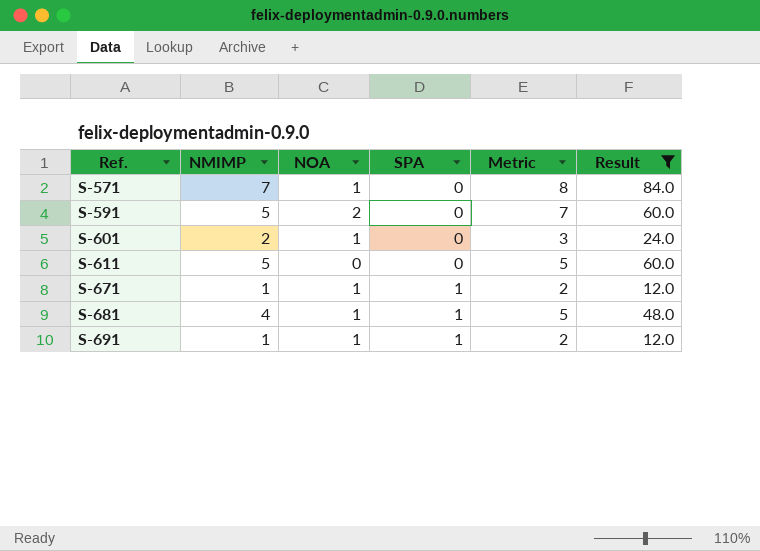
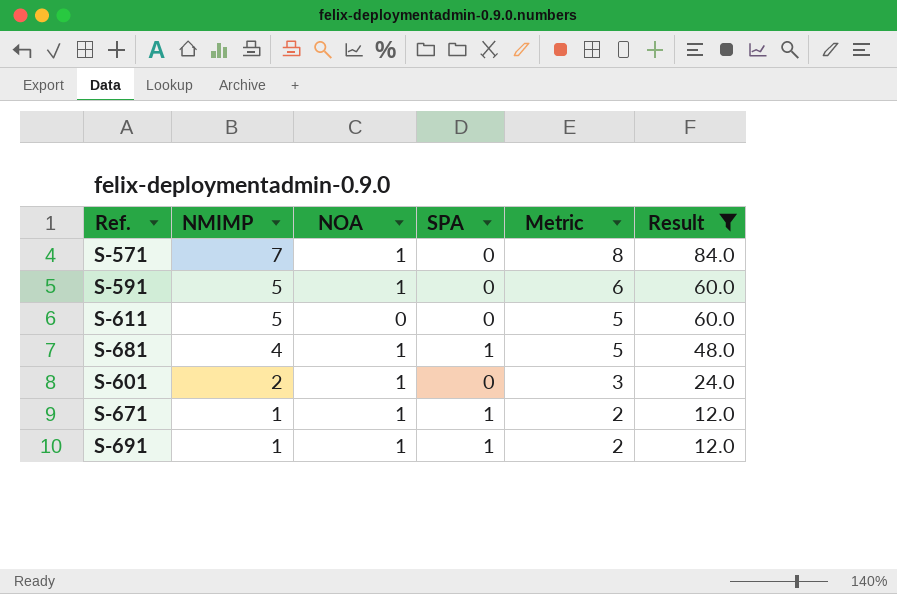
row order: Ref. ascending -> NMIMP descending
S-591 | NOA: 2 -> 1
S-591 | Metric: 7 -> 6

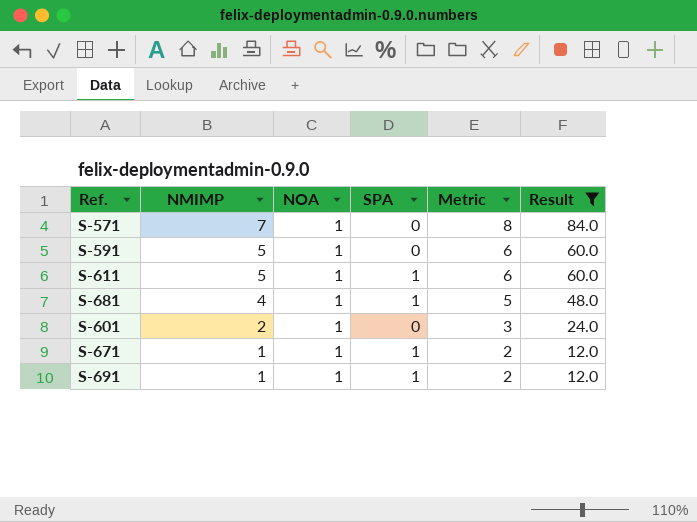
S-611 | NOA: 0 -> 1
S-611 | SPA: 0 -> 1
S-611 | Metric: 5 -> 6

